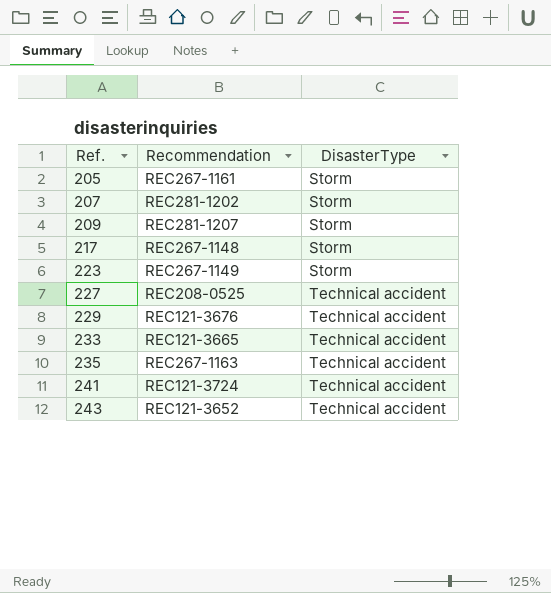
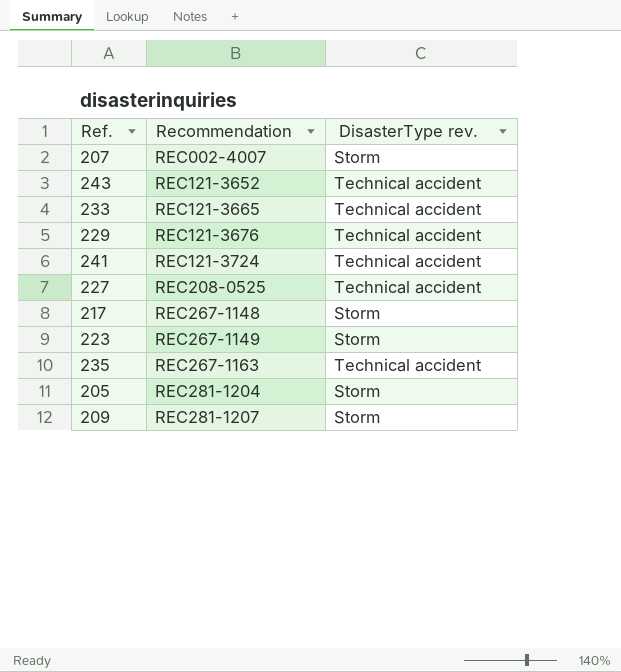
row order: Ref. ascending -> Recommendation ascending
column name: DisasterType -> DisasterType rev.
207 | Recommendation: REC281-1202 -> REC002-4007
205 | Recommendation: REC267-1161 -> REC281-1204

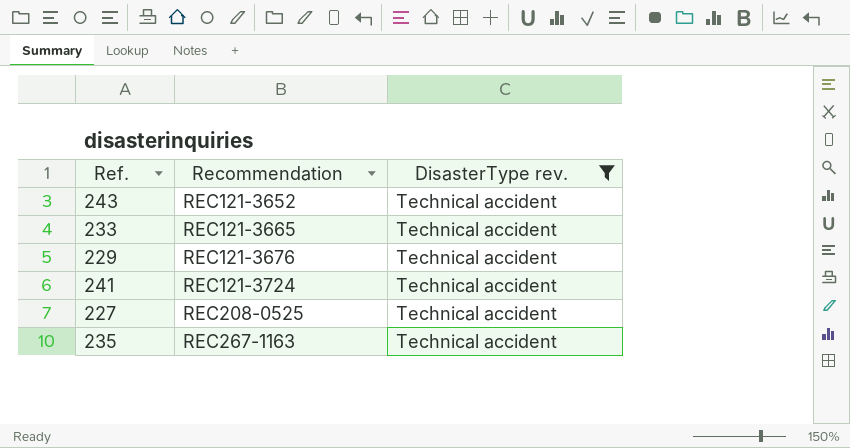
filter: none -> DisasterType rev. = Technical accident

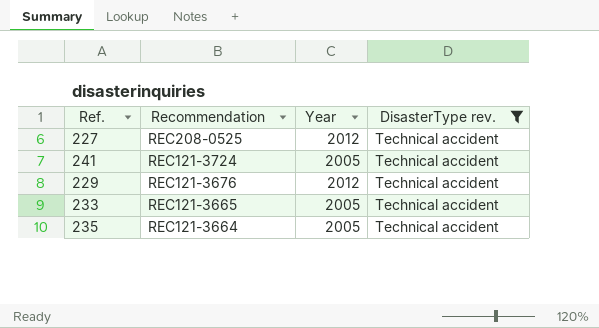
row order: Recommendation ascending -> Recommendation descending
column Year | position: none -> 3
row 243: REC121-3652 | Technical accident -> none
235 | Recommendation: REC267-1163 -> REC121-3664

